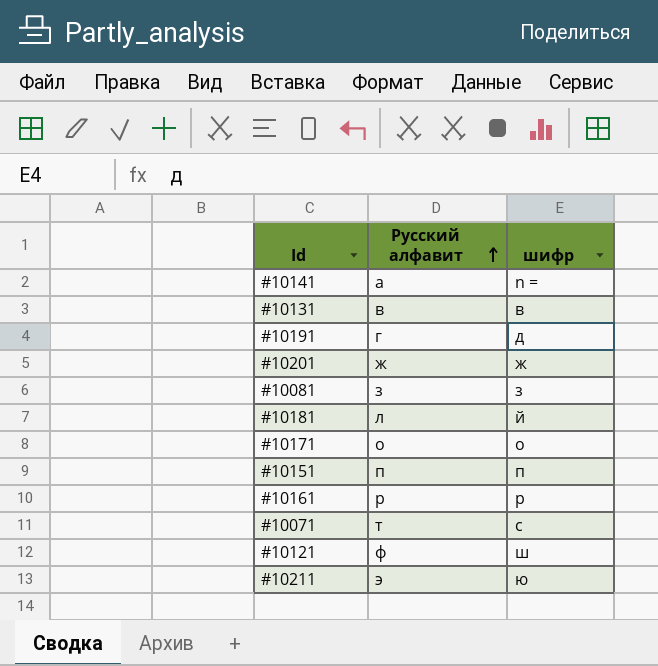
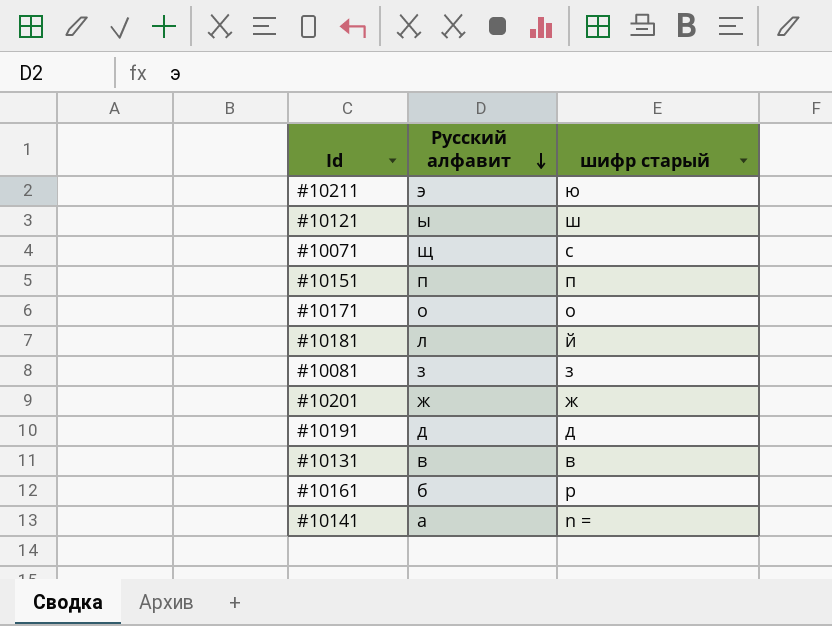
row order: Русский алфавит ascending -> Русский алфавит descending
column name: шифр -> шифр старый
#10121 | Русский алфавит: ф -> ы
#10071 | Русский алфавит: т -> щ
#10191 | Русский алфавит: г -> д
#10161 | Русский алфавит: р -> б

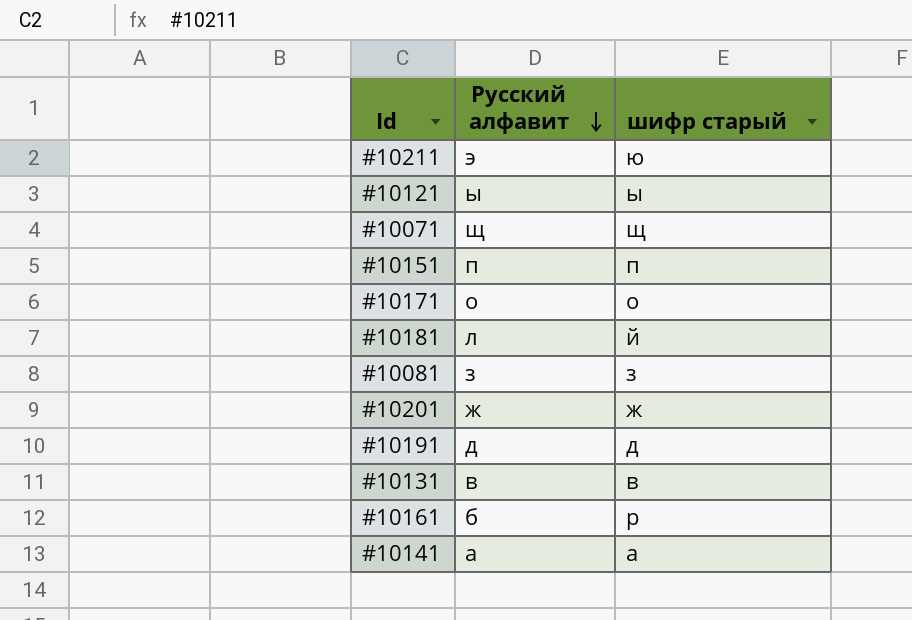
#10121 | шифр старый: ш -> ы
#10071 | шифр старый: с -> щ
#10141 | шифр старый: n = -> а

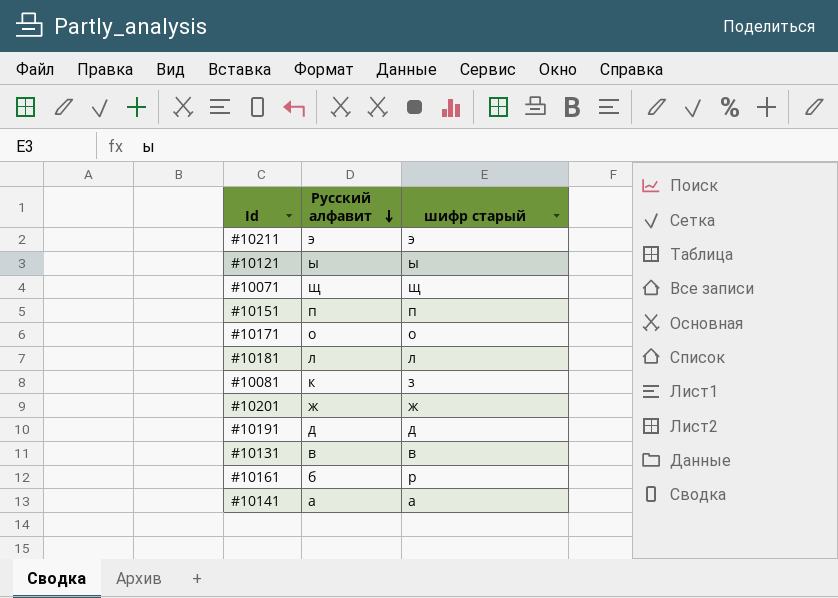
#10211 | шифр старый: ю -> э
#10181 | шифр старый: й -> л
#10081 | Русский алфавит: з -> к

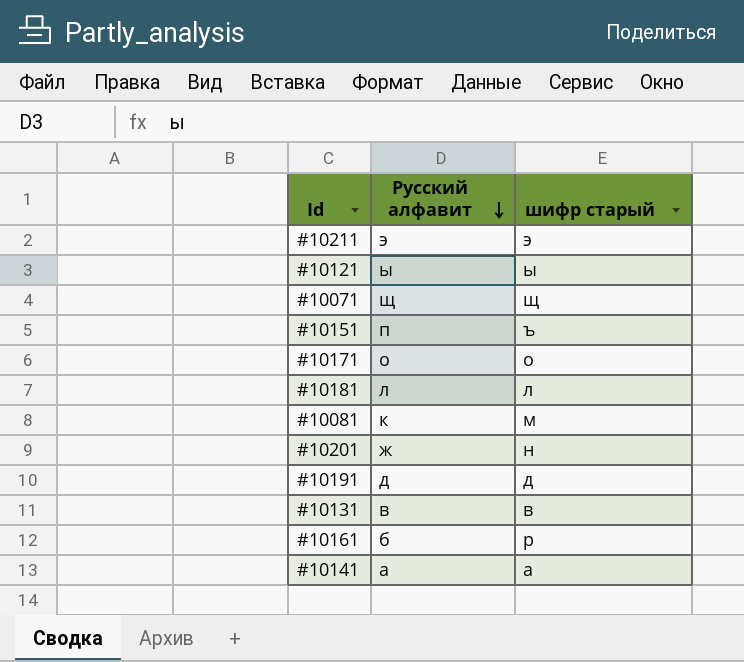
#10151 | шифр старый: п -> ъ
#10081 | шифр старый: з -> м
#10201 | шифр старый: ж -> н

